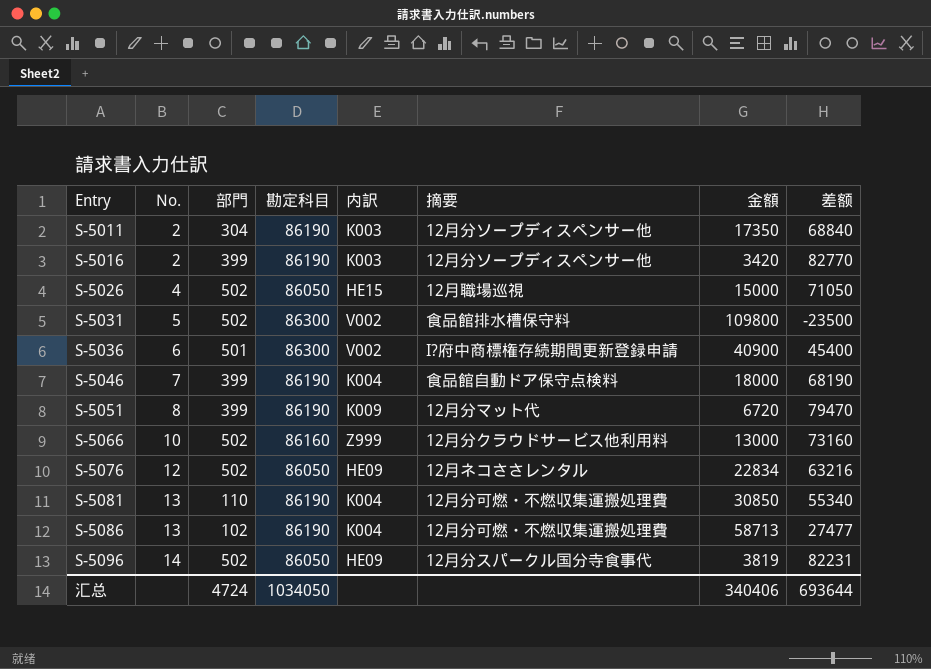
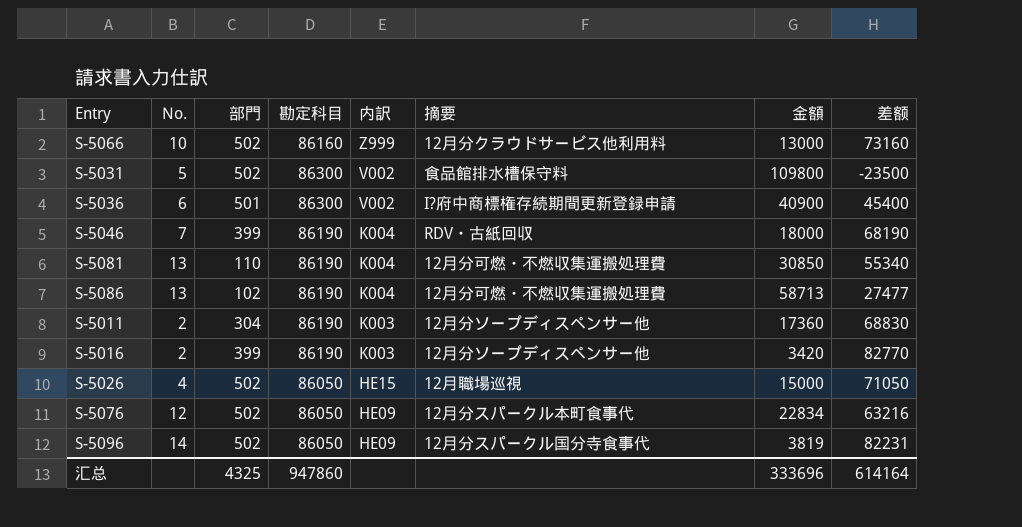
row order: Entry ascending -> 内訳 descending
row S-5051: 8 | 399 | 86190 | K009 | 12月分マット代 | 6720 | 79470 -> none
S-5046 | 摘要: 食品館自動ドア保守点検料 -> RDV・古紙回収
S-5011 | 金額: 17350 -> 17360
S-5011 | 差额: 68840 -> 68830
S-5076 | 摘要: 12月ネコささレンタル -> 12月分スパークル本町食事代
汇总 | 部門: 4724 -> 4325
汇总 | 勘定科目: 1034050 -> 947860
汇总 | 金額: 340406 -> 333696
汇总 | 差额: 693644 -> 614164

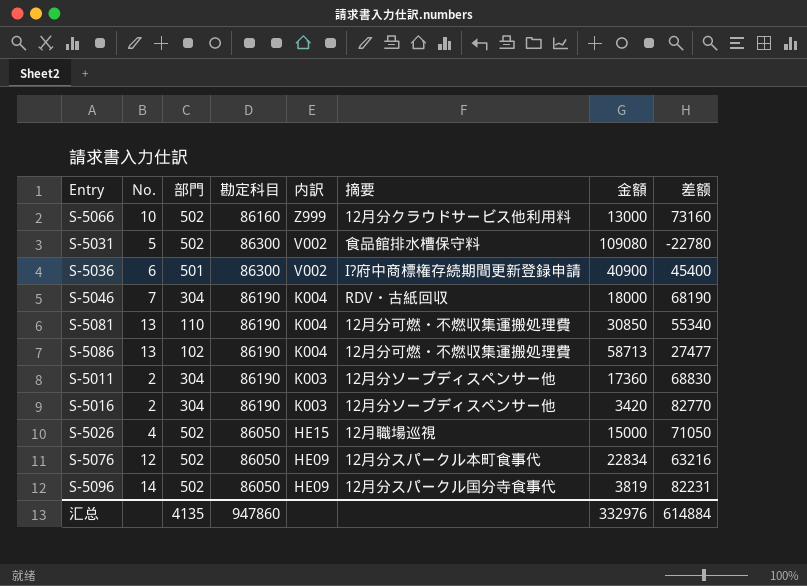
S-5031 | 金額: 109800 -> 109080
S-5031 | 差额: -23500 -> -22780
S-5046 | 部門: 399 -> 304
S-5016 | 部門: 399 -> 304
汇总 | 部門: 4325 -> 4135
汇总 | 金額: 333696 -> 332976
汇总 | 差额: 614164 -> 614884

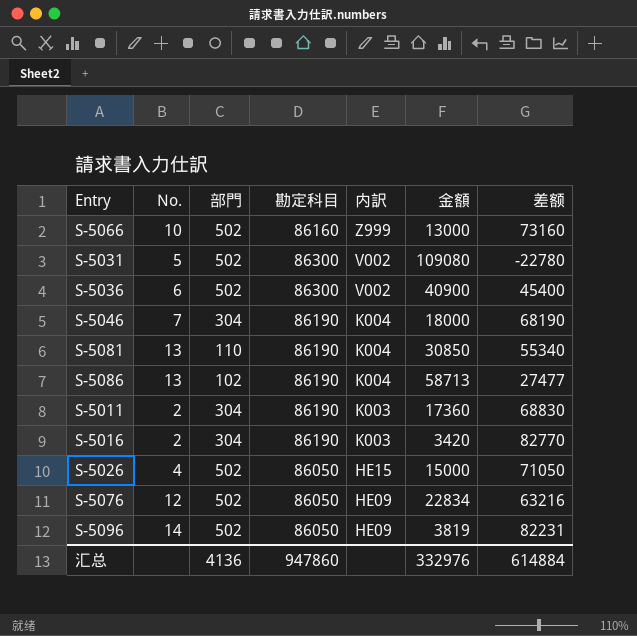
column 摘要 | position: 6 -> none
S-5036 | 部門: 501 -> 502
汇总 | 部門: 4135 -> 4136

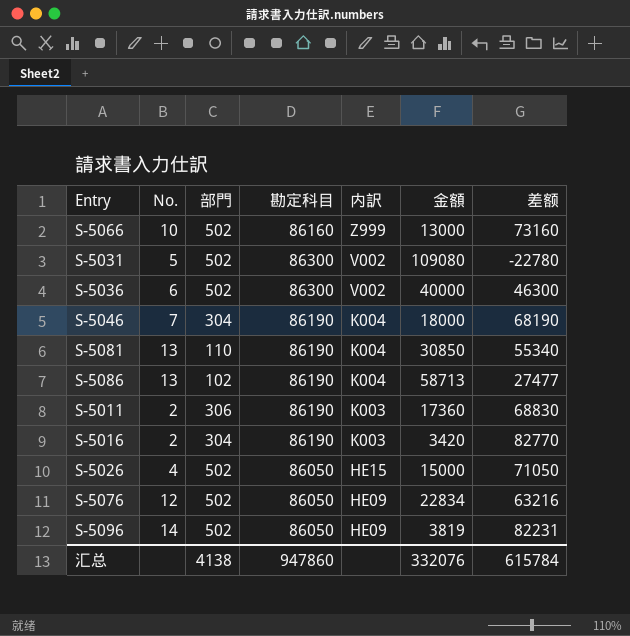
S-5036 | 金額: 40900 -> 40000
S-5036 | 差额: 45400 -> 46300
S-5011 | 部門: 304 -> 306
汇总 | 部門: 4136 -> 4138
汇总 | 金額: 332976 -> 332076
汇总 | 差额: 614884 -> 615784

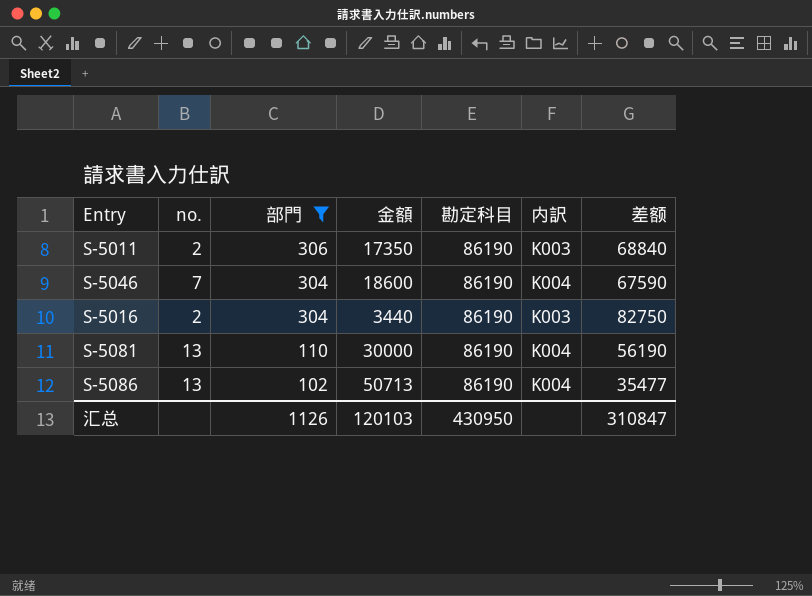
filter: none -> 部門 != 502
row order: 内訳 descending -> 部門 descending
column name: No. -> no.
column 金額 | position: 6 -> 4
S-5011 | 金額: 17360 -> 17350
S-5011 | 差额: 68830 -> 68840
S-5046 | 金額: 18000 -> 18600
S-5046 | 差额: 68190 -> 67590
S-5016 | 金額: 3420 -> 3440
S-5016 | 差额: 82770 -> 82750
S-5081 | 金額: 30850 -> 30000
S-5081 | 差额: 55340 -> 56190
S-5086 | 金額: 58713 -> 50713
S-5086 | 差额: 27477 -> 35477
汇总 | 部門: 4138 -> 1126
汇总 | 金額: 332076 -> 120103
汇总 | 勘定科目: 947860 -> 430950
汇总 | 差额: 615784 -> 310847

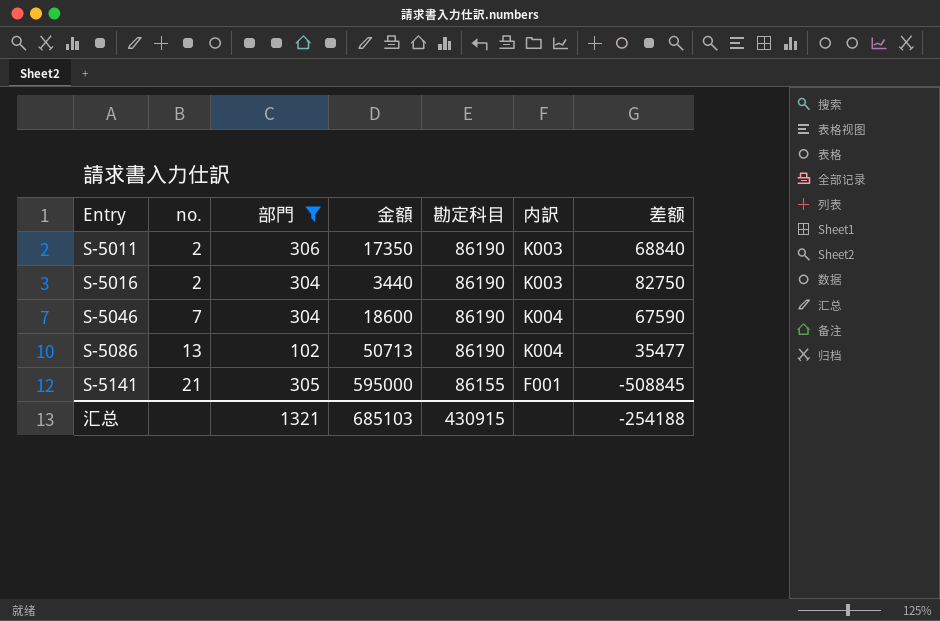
row order: 部門 descending -> Entry ascending
row S-5081: 13 | 110 | 30000 | 86190 | K004 | 56190 -> none
row S-5141: none -> 21 | 305 | 595000 | 86155 | F001 | -508845
汇总 | 部門: 1126 -> 1321
汇总 | 金額: 120103 -> 685103
汇总 | 勘定科目: 430950 -> 430915
汇总 | 差额: 310847 -> -254188

